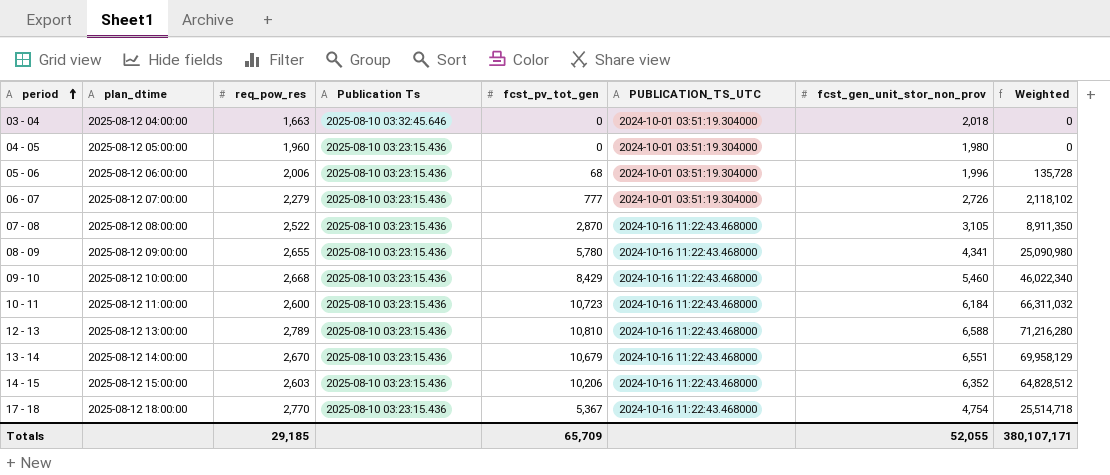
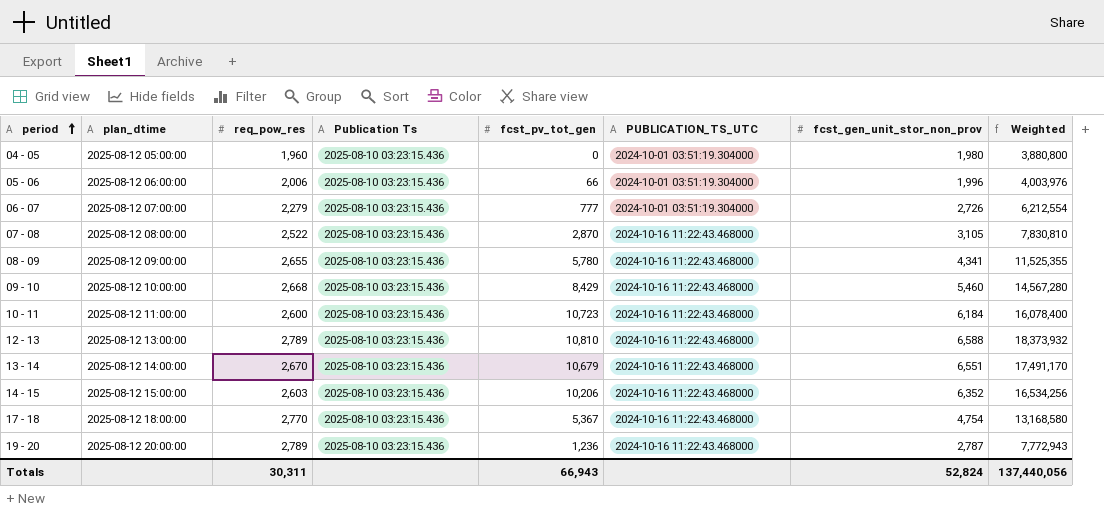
column Weighted | formula: [fcst_pv_tot_gen] * [fcst_gen_unit_stor_non_prov] -> [req_pow_res] * [fcst_gen_unit_stor_non_prov]
row 03 - 04: 2025-08-12 04:00:00 | 1,663 | 2025-08-10 03:32:45.646 | 0 | 2024-10-01 03:51:19.304000 | 2,018 | 0 -> none
05 - 06 | fcst_pv_tot_gen: 68 -> 66
row 19 - 20: none -> 2025-08-12 20:00:00 | 2,789 | 2025-08-10 03:23:15.436 | 1,236 | 2024-10-16 11:22:43.468000 | 2,787 | 7,772,943
Totals | req_pow_res: 29,185 -> 30,311
Totals | fcst_pv_tot_gen: 65,709 -> 66,943
Totals | fcst_gen_unit_stor_non_prov: 52,055 -> 52,824
Totals | Weighted: 380,107,171 -> 137,440,056

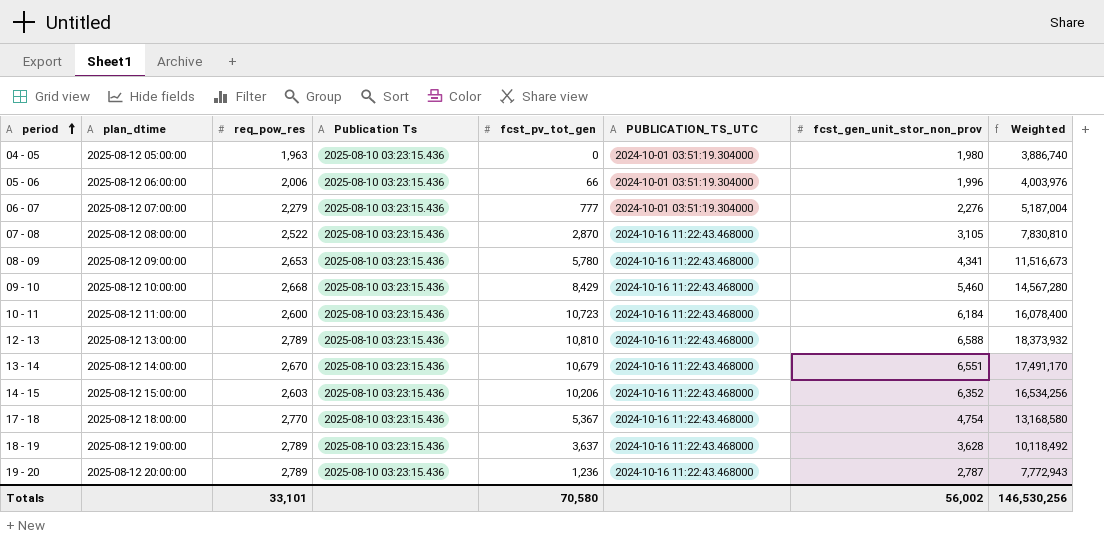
04 - 05 | req_pow_res: 1,960 -> 1,963
04 - 05 | Weighted: 3,880,800 -> 3,886,740
06 - 07 | fcst_gen_unit_stor_non_prov: 2,726 -> 2,276
06 - 07 | Weighted: 6,212,554 -> 5,187,004
08 - 09 | req_pow_res: 2,655 -> 2,653
08 - 09 | Weighted: 11,525,355 -> 11,516,673
row 18 - 19: none -> 2025-08-12 19:00:00 | 2,789 | 2025-08-10 03:23:15.436 | 3,637 | 2024-10-16 11:22:43.468000 | 3,628 | 10,118,492
Totals | req_pow_res: 30,311 -> 33,101
Totals | fcst_pv_tot_gen: 66,943 -> 70,580
Totals | fcst_gen_unit_stor_non_prov: 52,824 -> 56,002
Totals | Weighted: 137,440,056 -> 146,530,256

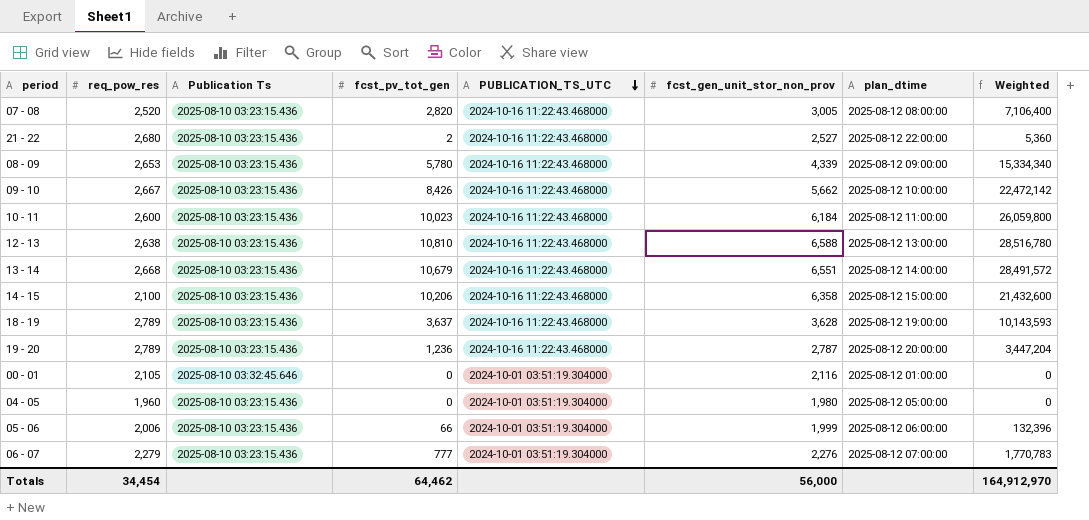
row order: period ascending -> PUBLICATION_TS_UTC descending
column plan_dtime | position: 2 -> 7
column Weighted | formula: [req_pow_res] * [fcst_gen_unit_stor_non_prov] -> [req_pow_res] * [fcst_pv_tot_gen]
row 17 - 18: 2025-08-12 18:00:00 | 2,770 | 2025-08-10 03:23:15.436 | 5,367 | 2024-10-16 11:22:43.468000 | 4,754 | 13,168,580 -> none
07 - 08 | req_pow_res: 2,522 -> 2,520
07 - 08 | fcst_pv_tot_gen: 2,870 -> 2,820
07 - 08 | fcst_gen_unit_stor_non_prov: 3,105 -> 3,005
row 21 - 22: none -> 2,680 | 2025-08-10 03:23:15.436 | 2 | 2024-10-16 11:22:43.468000 | 2,527 | 2025-08-12 22:00:00 | 5,360
08 - 09 | fcst_gen_unit_stor_non_prov: 4,341 -> 4,339
09 - 10 | req_pow_res: 2,668 -> 2,667
09 - 10 | fcst_pv_tot_gen: 8,429 -> 8,426
09 - 10 | fcst_gen_unit_stor_non_prov: 5,460 -> 5,662
10 - 11 | fcst_pv_tot_gen: 10,723 -> 10,023
12 - 13 | req_pow_res: 2,789 -> 2,638
13 - 14 | req_pow_res: 2,670 -> 2,668
14 - 15 | req_pow_res: 2,603 -> 2,100
14 - 15 | fcst_gen_unit_stor_non_prov: 6,352 -> 6,358
row 00 - 01: none -> 2,105 | 2025-08-10 03:32:45.646 | 0 | 2024-10-01 03:51:19.304000 | 2,116 | 2025-08-12 01:00:00 | 0
04 - 05 | req_pow_res: 1,963 -> 1,960
05 - 06 | fcst_gen_unit_stor_non_prov: 1,996 -> 1,999
Totals | req_pow_res: 33,101 -> 34,454
Totals | fcst_pv_tot_gen: 70,580 -> 64,462
Totals | fcst_gen_unit_stor_non_prov: 56,002 -> 56,000
Totals | Weighted: 146,530,256 -> 164,912,970

